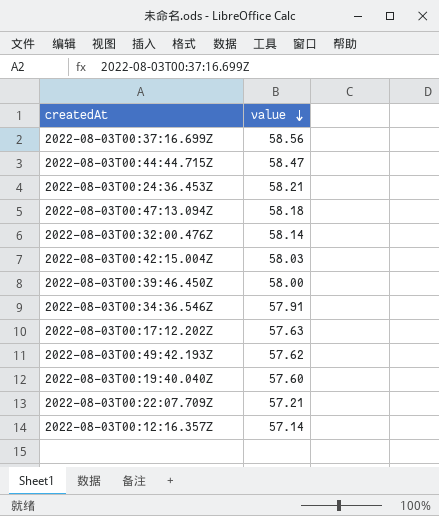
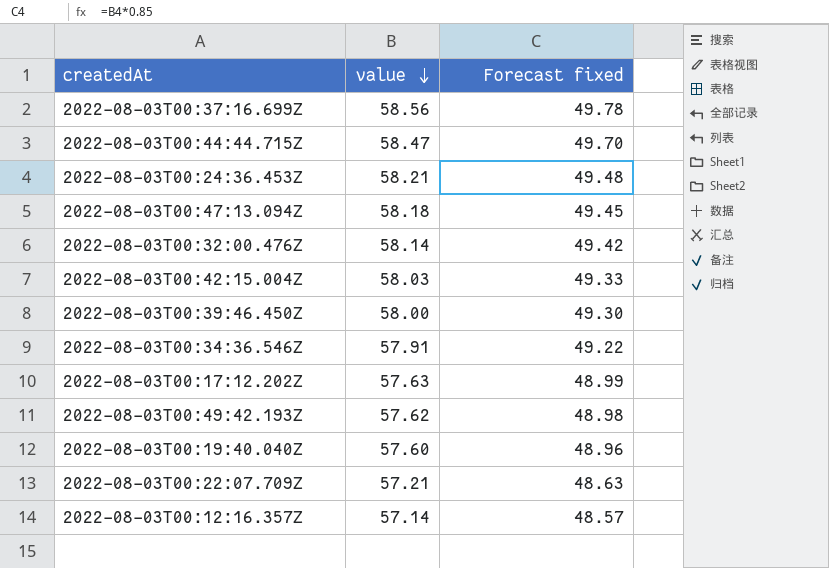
column Forecast fixed | formula: none -> [value] * 0.85

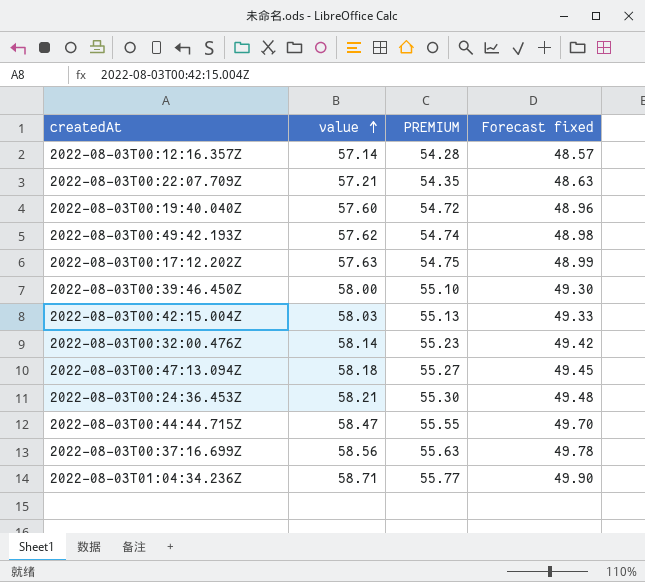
row order: value descending -> value ascending
column PREMIUM | formula: none -> [value] * 0.95
row 2022-08-03T00:34:36.546Z: 57.91 | 49.22 -> none
row 2022-08-03T01:04:34.236Z: none -> 58.71 | 55.77 | 49.90

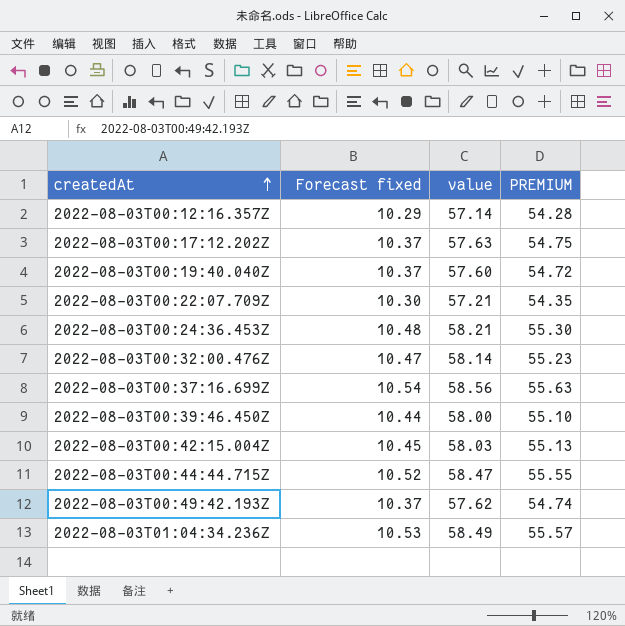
row order: value ascending -> createdAt ascending
column Forecast fixed | formula: [value] * 0.85 -> [value] * 0.18
column Forecast fixed | position: 4 -> 2
row 2022-08-03T00:47:13.094Z: 58.18 | 55.27 | 49.45 -> none
2022-08-03T01:04:34.236Z | value: 58.71 -> 58.49
2022-08-03T01:04:34.236Z | PREMIUM: 55.77 -> 55.57

